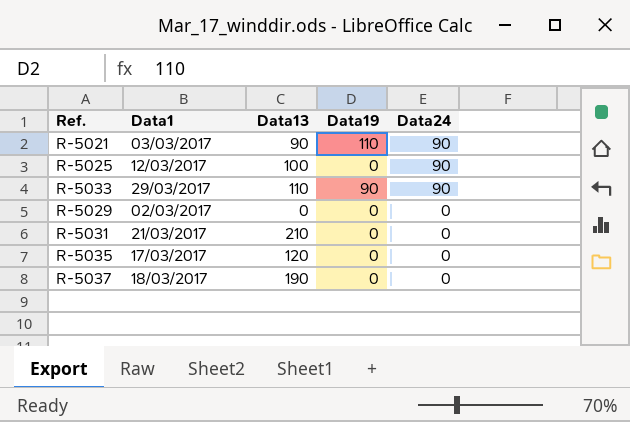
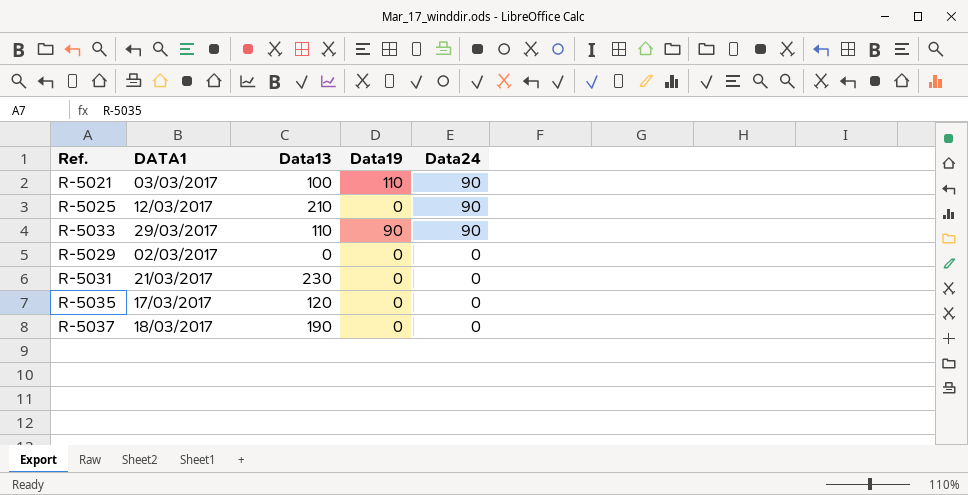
column name: Data1 -> DATA1
R-5021 | Data13: 90 -> 100
R-5025 | Data13: 100 -> 210
R-5031 | Data13: 210 -> 230

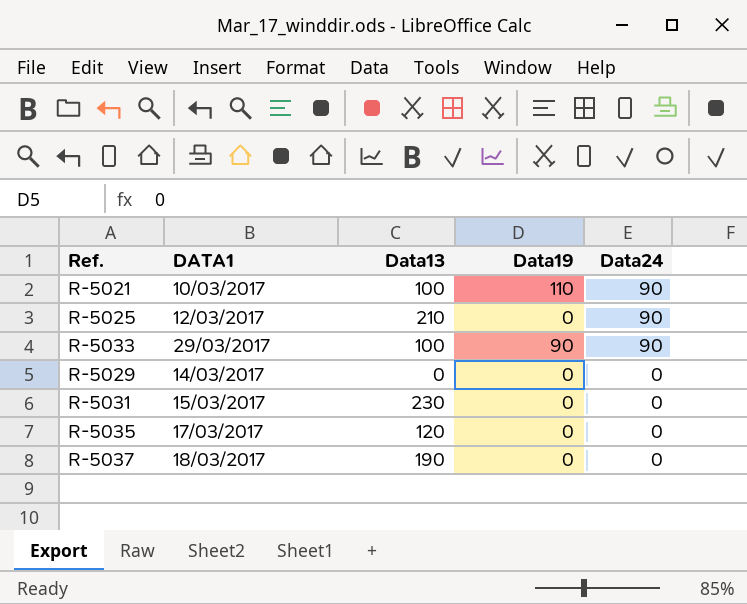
R-5021 | DATA1: 03/03/2017 -> 10/03/2017
R-5033 | Data13: 110 -> 100
R-5029 | DATA1: 02/03/2017 -> 14/03/2017
R-5031 | DATA1: 21/03/2017 -> 15/03/2017

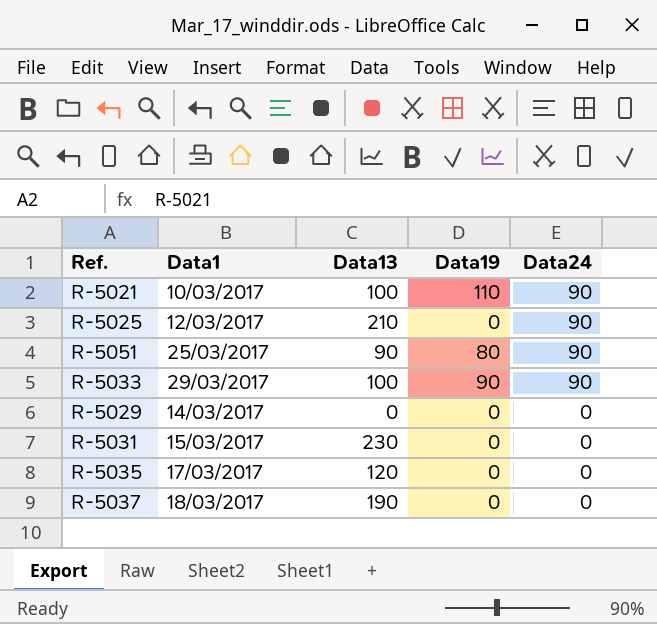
column name: DATA1 -> Data1
row R-5051: none -> 25/03/2017 | 90 | 80 | 90

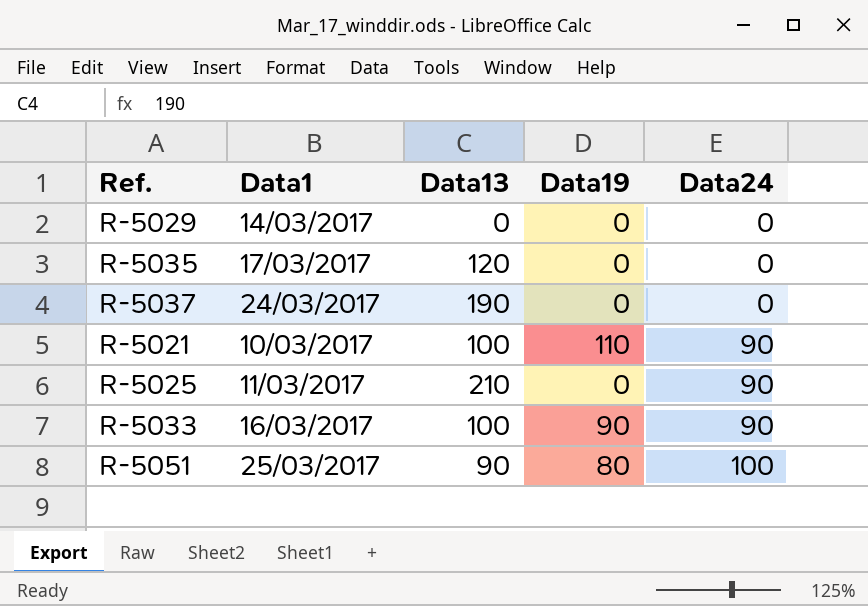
row order: Data24 descending -> Data24 ascending
row R-5031: 15/03/2017 | 230 | 0 | 0 -> none
R-5037 | Data1: 18/03/2017 -> 24/03/2017
R-5025 | Data1: 12/03/2017 -> 11/03/2017
R-5033 | Data1: 29/03/2017 -> 16/03/2017
R-5051 | Data24: 90 -> 100

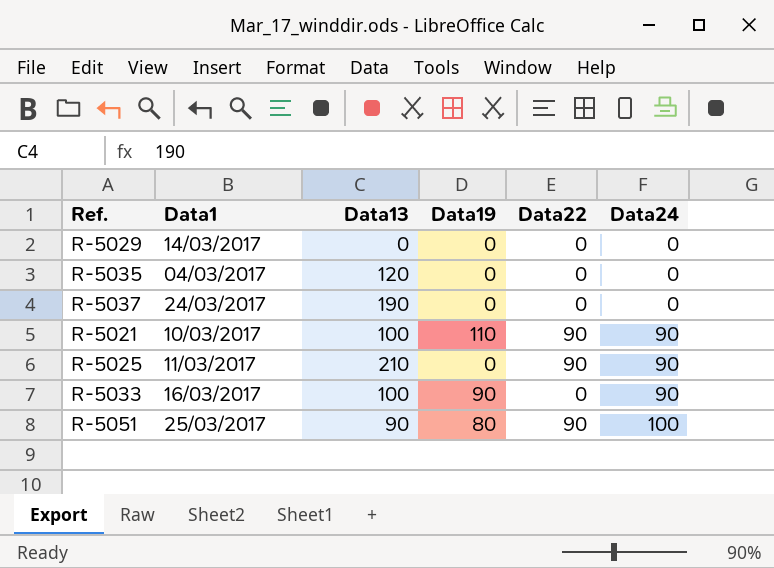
column Data22 | position: none -> 5
R-5035 | Data1: 17/03/2017 -> 04/03/2017

